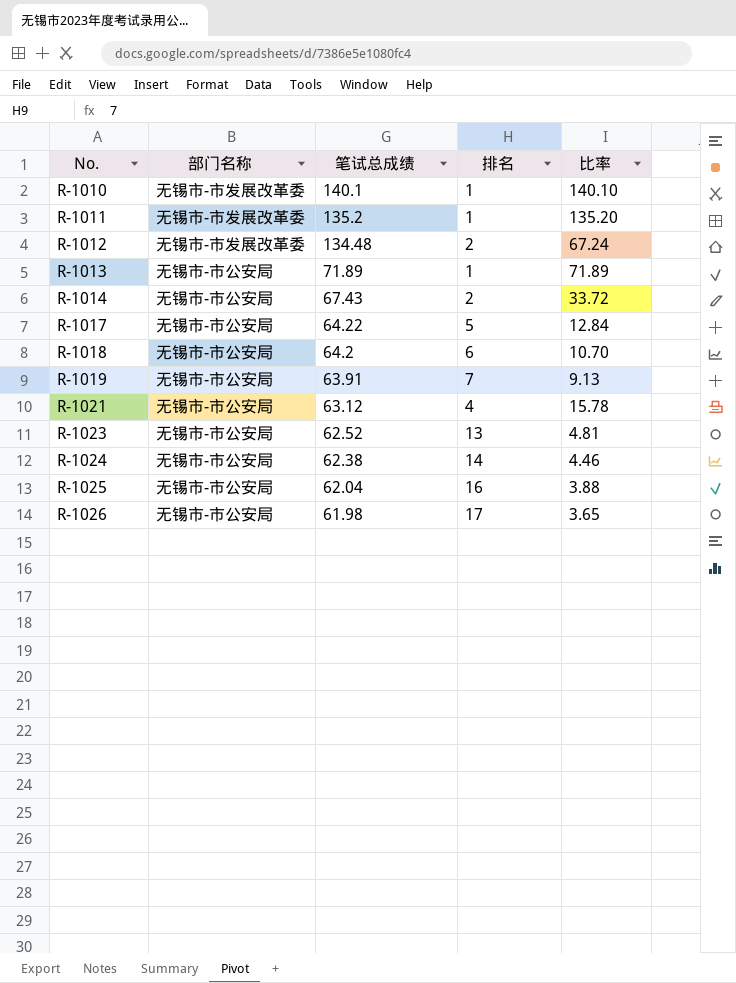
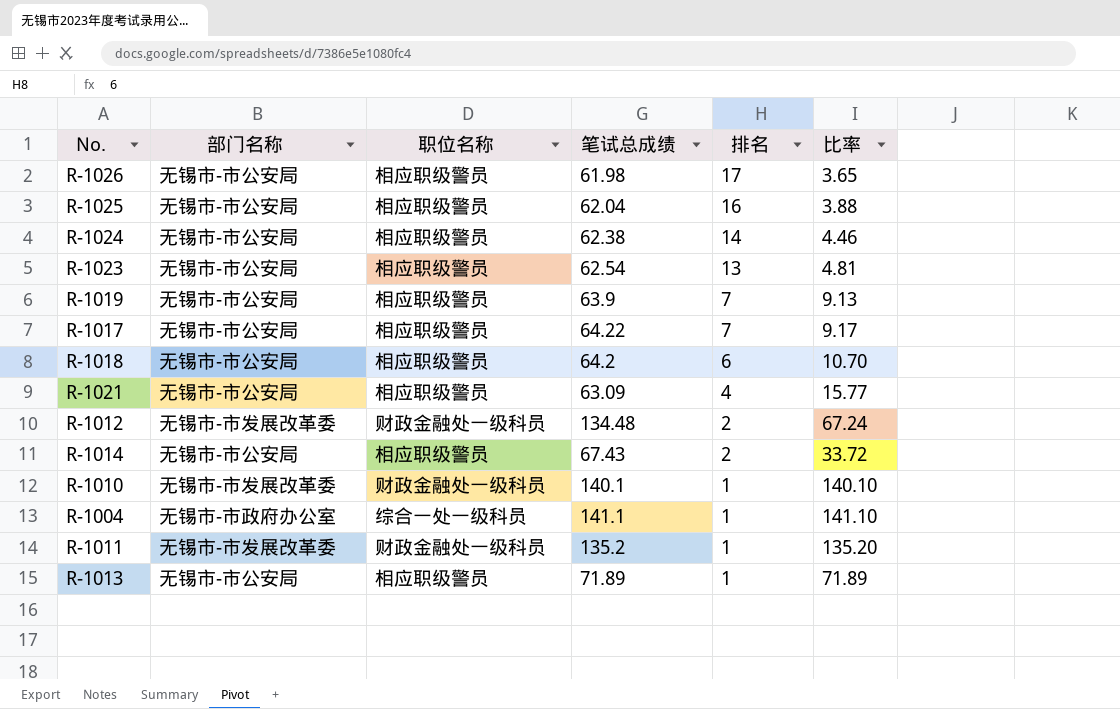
row order: No. ascending -> 排名 descending
column 职位名称 | position: none -> 3
R-1023 | 笔试总成绩: 62.52 -> 62.54
R-1019 | 笔试总成绩: 63.91 -> 63.9
R-1017 | 排名: 5 -> 7
R-1017 | 比率: 12.84 -> 9.17
R-1021 | 笔试总成绩: 63.12 -> 63.09
R-1021 | 比率: 15.78 -> 15.77
row R-1004: none -> 无锡市-市政府办公室 | 综合一处一级科员 | 141.1 | 1 | 141.10

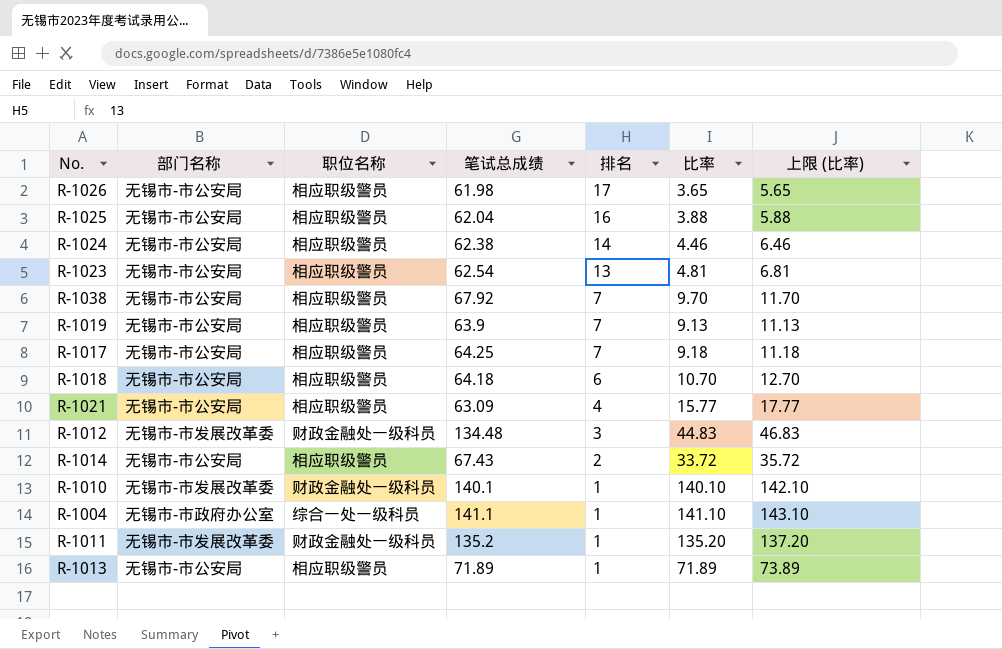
column 上限 (比率) | formula: none -> [比率] + 2
row R-1038: none -> 无锡市-市公安局 | 相应职级警员 | 67.92 | 7 | 9.70 | 11.70
R-1017 | 笔试总成绩: 64.22 -> 64.25
R-1017 | 比率: 9.17 -> 9.18
R-1018 | 笔试总成绩: 64.2 -> 64.18
R-1012 | 排名: 2 -> 3
R-1012 | 比率: 67.24 -> 44.83

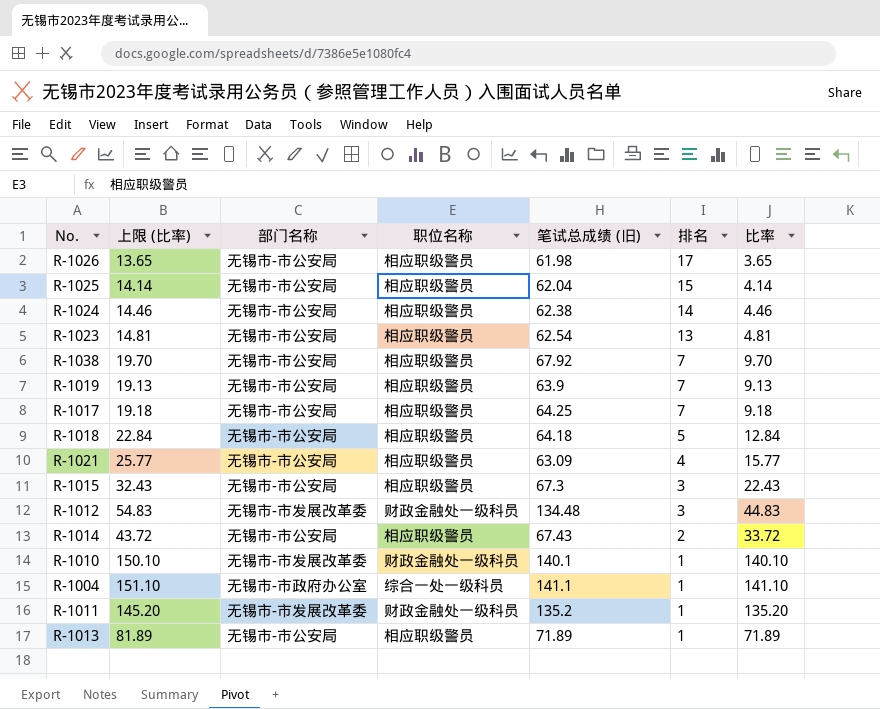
column 上限 (比率) | formula: [比率] + 2 -> [比率] + 10
column 上限 (比率) | position: 7 -> 2
column name: 笔试总成绩 -> 笔试总成绩 (旧)
R-1025 | 排名: 16 -> 15
R-1025 | 比率: 3.88 -> 4.14
R-1018 | 排名: 6 -> 5
R-1018 | 比率: 10.70 -> 12.84
row R-1015: none -> 32.43 | 无锡市-市公安局 | 相应职级警员 | 67.3 | 3 | 22.43

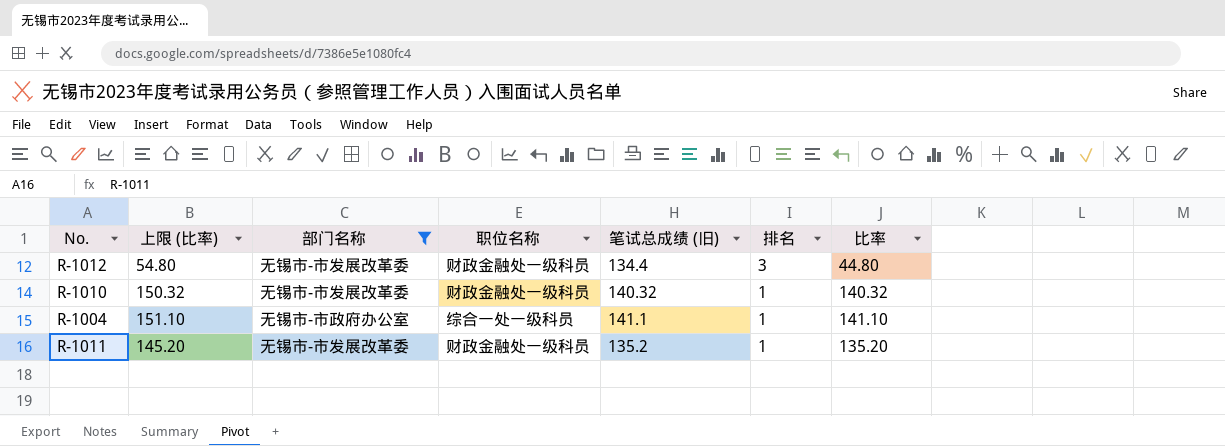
filter: none -> 部门名称 != 无锡市-市公安局
R-1012 | 上限 (比率): 54.83 -> 54.80
R-1012 | 笔试总成绩 (旧): 134.48 -> 134.4
R-1012 | 比率: 44.83 -> 44.80
R-1010 | 上限 (比率): 150.10 -> 150.32
R-1010 | 笔试总成绩 (旧): 140.1 -> 140.32
R-1010 | 比率: 140.10 -> 140.32

